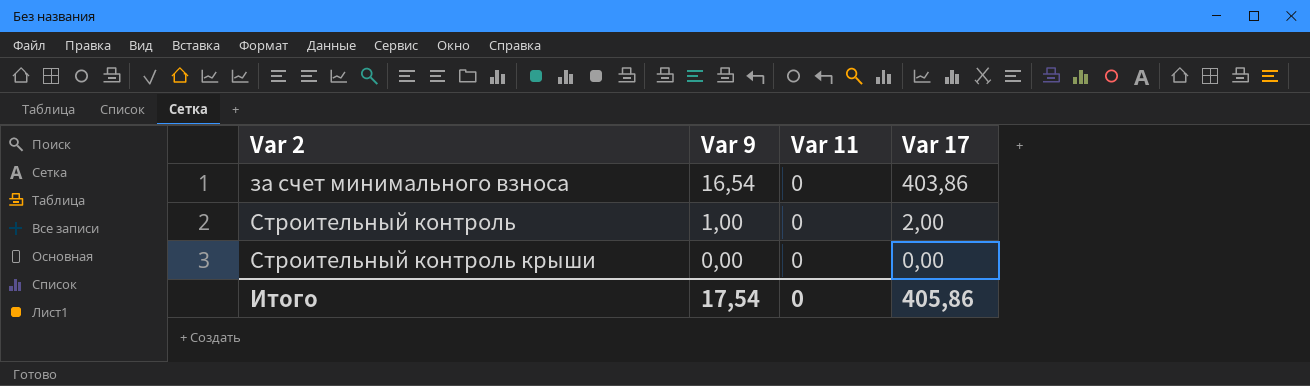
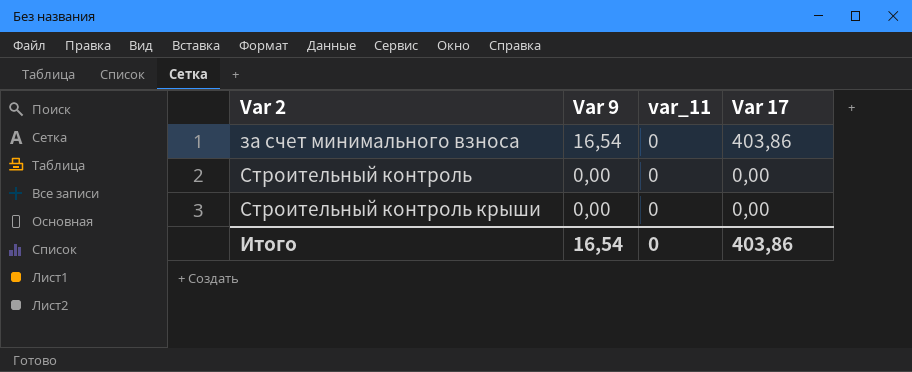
column name: Var 11 -> var_11
Строительный контроль | Var 9: 1,00 -> 0,00
Строительный контроль | Var 17: 2,00 -> 0,00
Итого | Var 9: 17,54 -> 16,54
Итого | Var 17: 405,86 -> 403,86

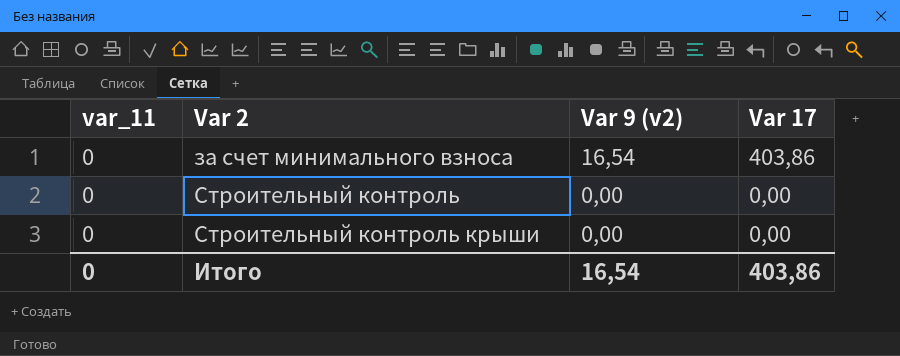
column var_11 | position: 3 -> 1
column name: Var 9 -> Var 9 (v2)

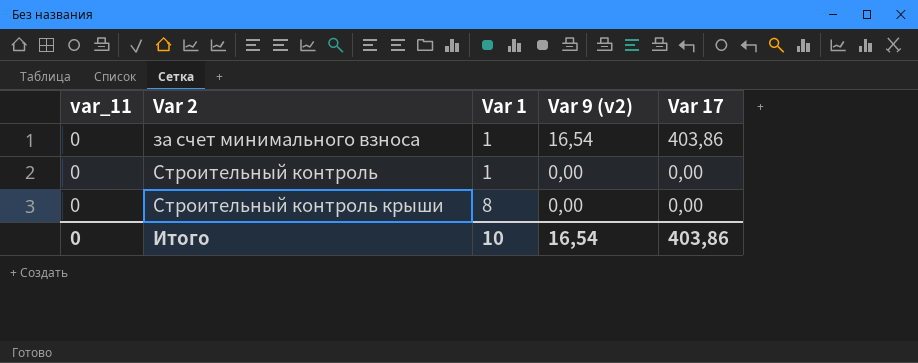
column Var 1 | position: none -> 3

